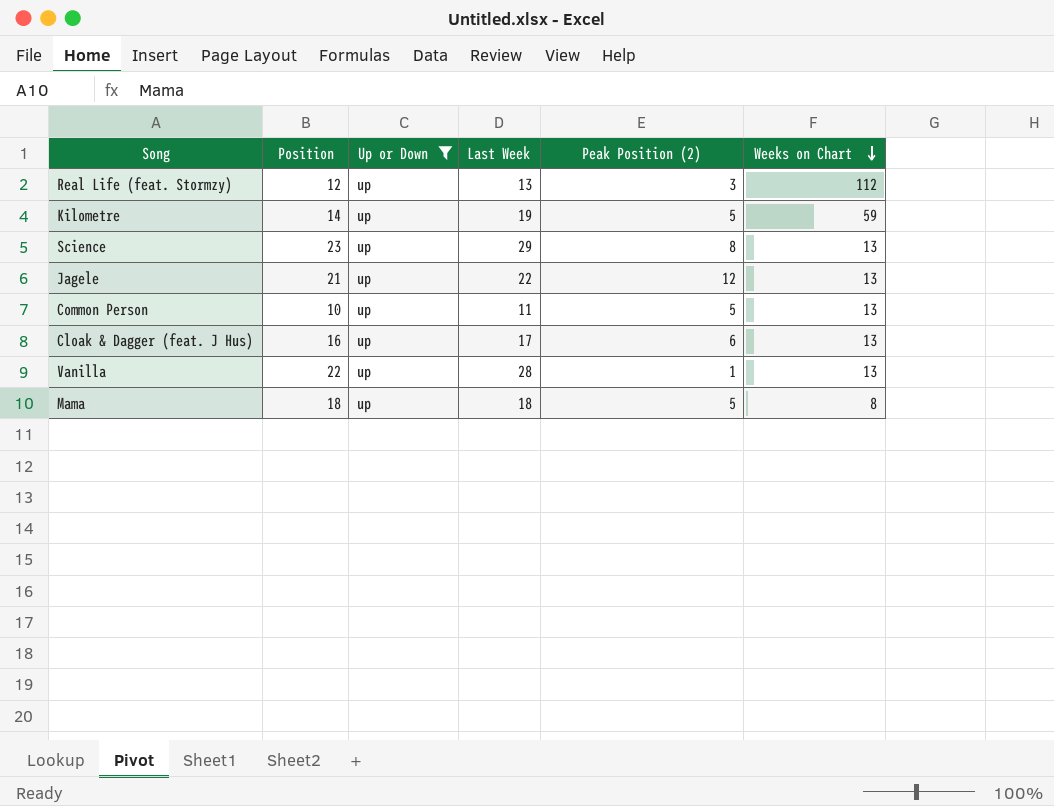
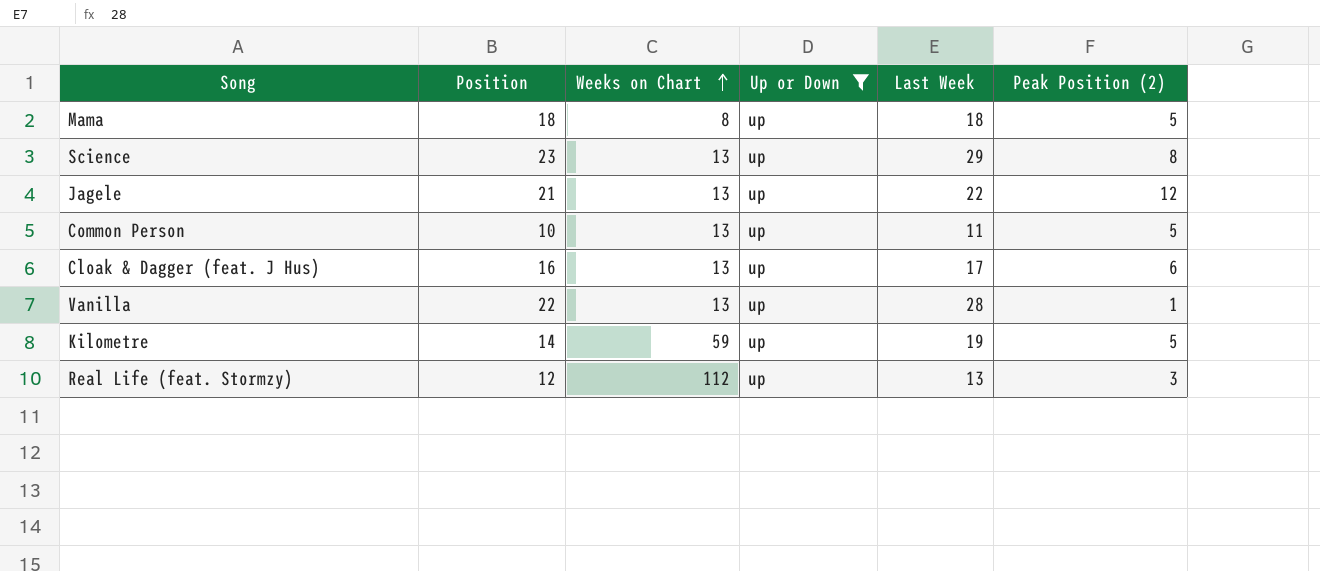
row order: Weeks on Chart descending -> Weeks on Chart ascending
column Weeks on Chart | position: 6 -> 3

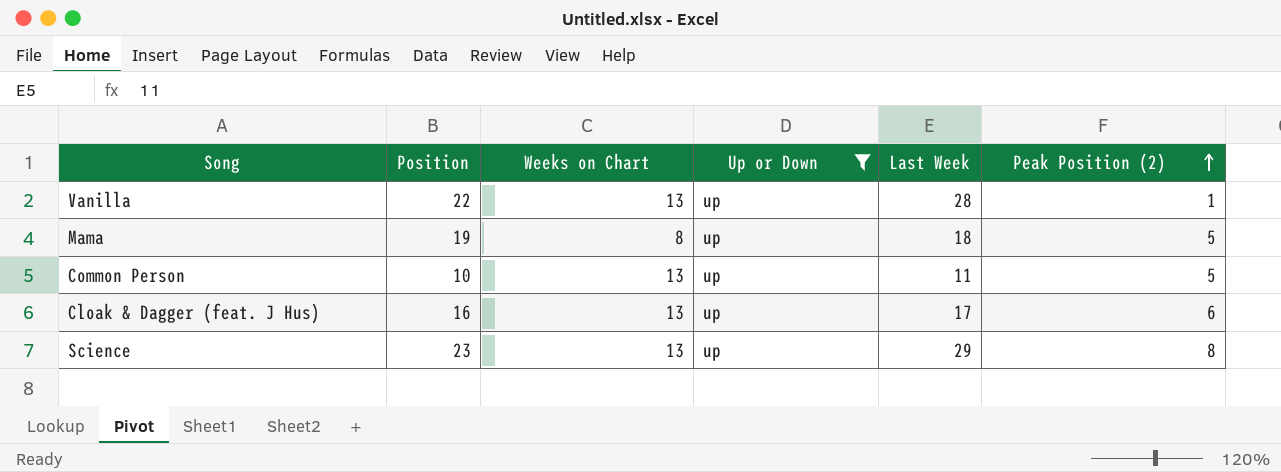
row order: Weeks on Chart ascending -> Peak Position (2) ascending
row Jagele: 21 | 13 | up | 22 | 12 -> none
row Kilometre: 14 | 59 | up | 19 | 5 -> none
row Real Life (feat. Stormzy): 12 | 112 | up | 13 | 3 -> none
Mama | Position: 18 -> 19

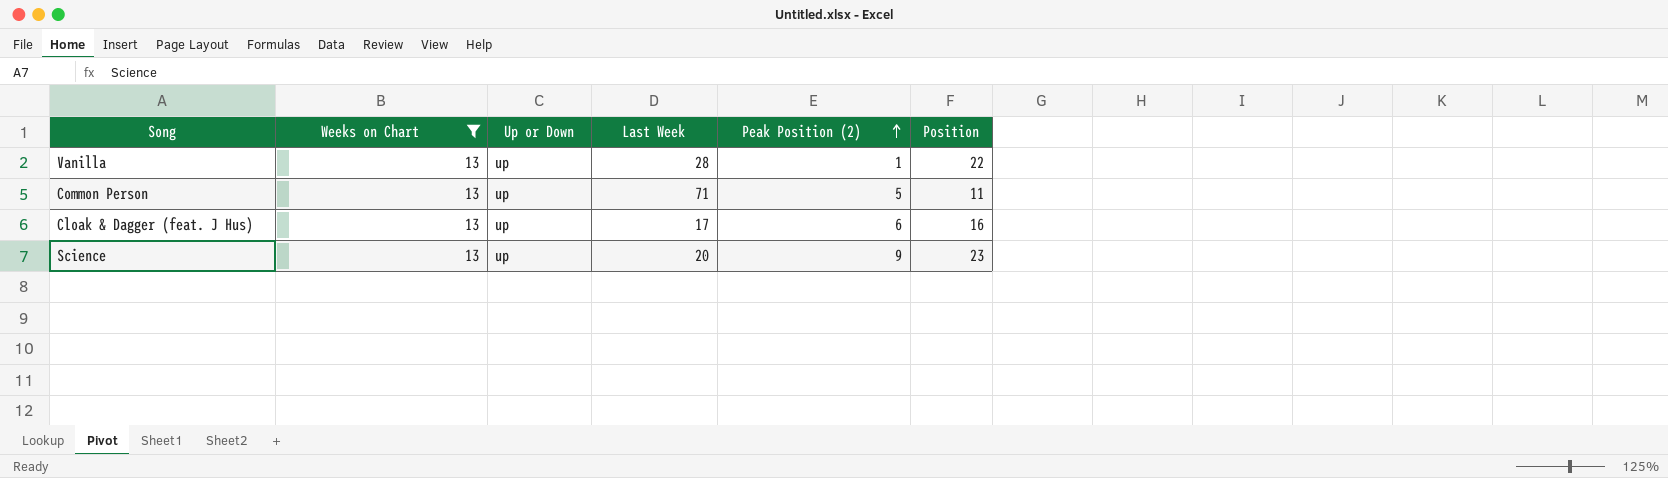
filter: Up or Down = up -> Weeks on Chart = 13
column Position | position: 2 -> 6
Common Person | Last Week: 11 -> 71
Common Person | Position: 10 -> 11
Science | Last Week: 29 -> 20
Science | Peak Position (2): 8 -> 9

